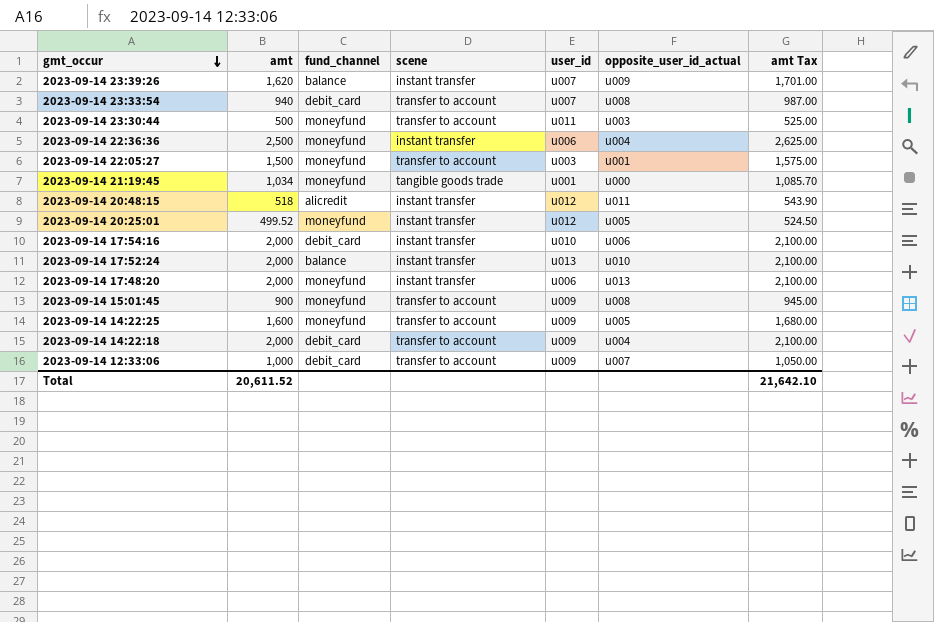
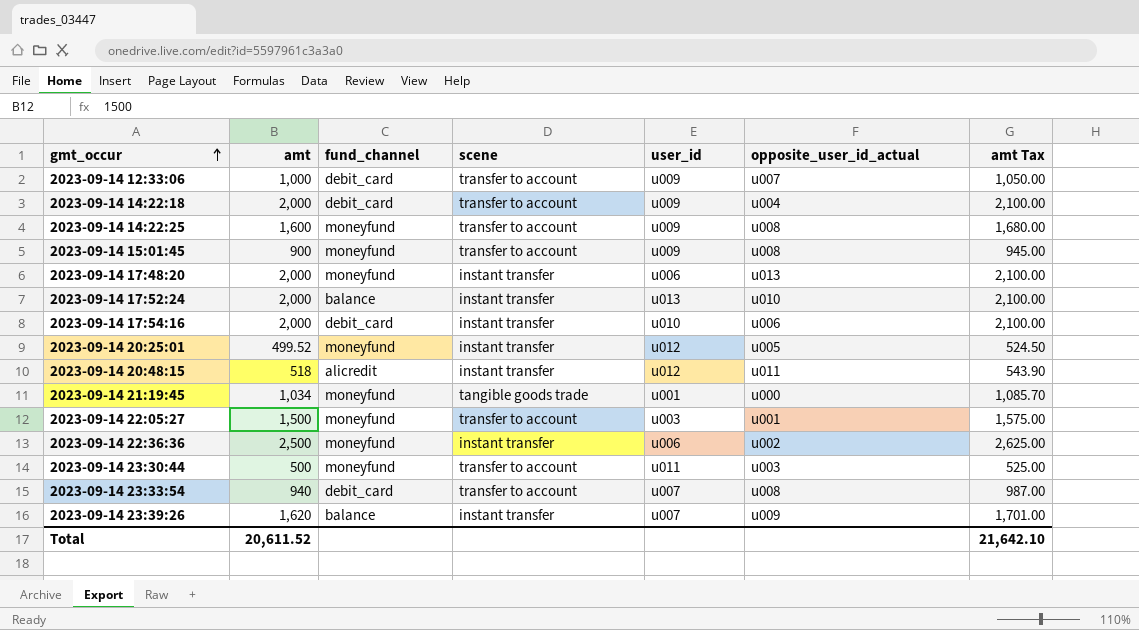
row order: gmt_occur descending -> gmt_occur ascending
2023-09-14 14:22:25 | opposite_user_id_actual: u005 -> u008
2023-09-14 22:36:36 | opposite_user_id_actual: u004 -> u002

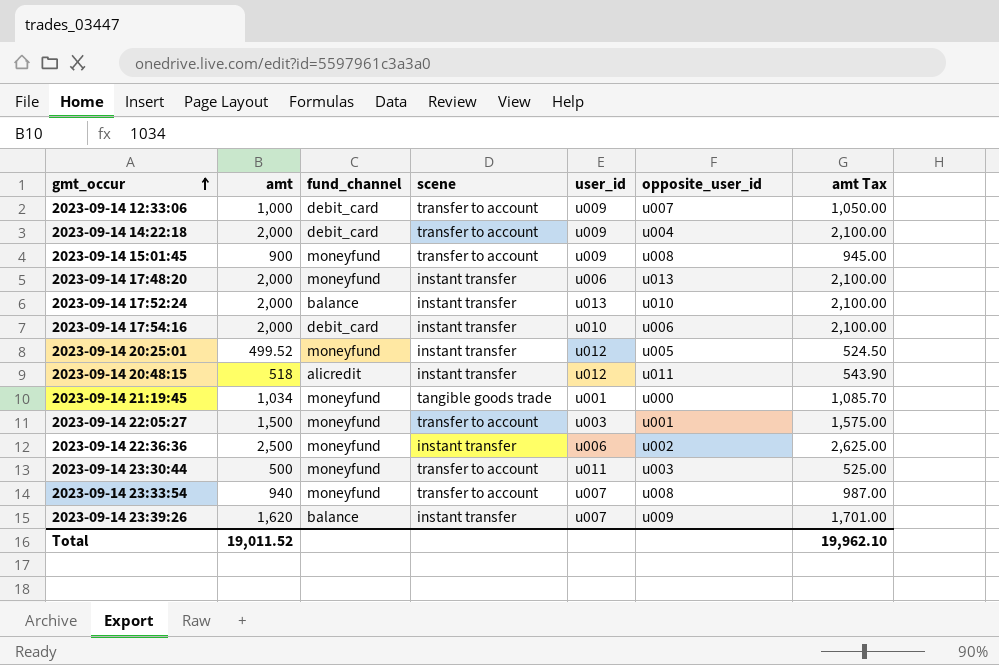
column name: opposite_user_id_actual -> opposite_user_id
row 2023-09-14 14:22:25: 1,600 | moneyfund | transfer to account | u009 | u008 | 1,680.00 -> none
2023-09-14 23:33:54 | fund_channel: debit_card -> moneyfund
Total | amt: 20,611.52 -> 19,011.52
Total | amt Tax: 21,642.10 -> 19,962.10

